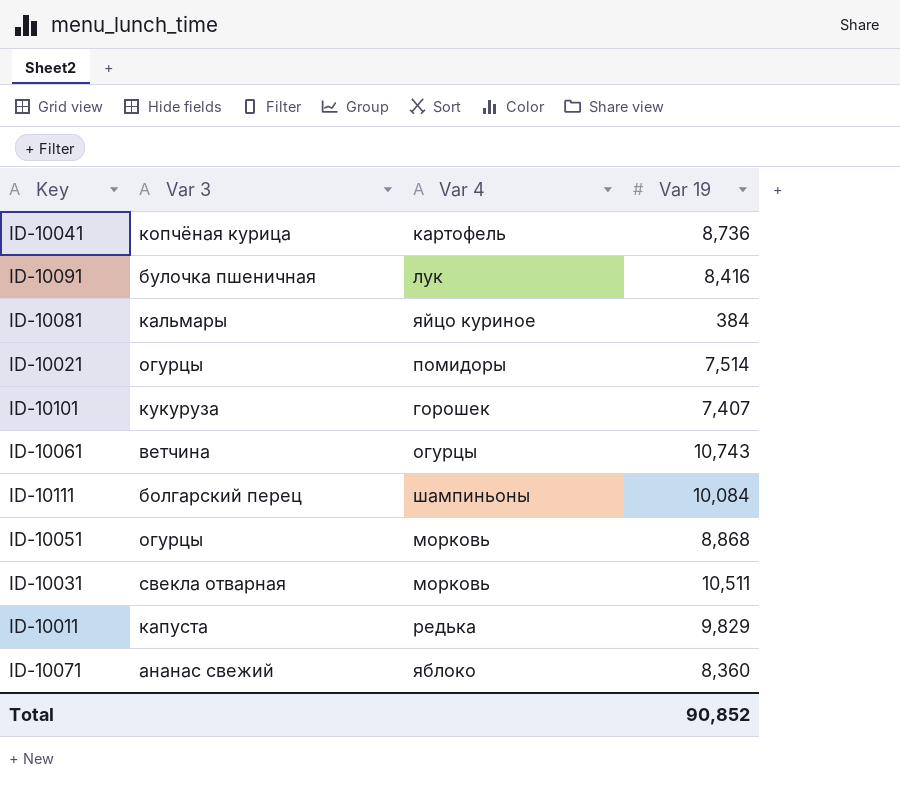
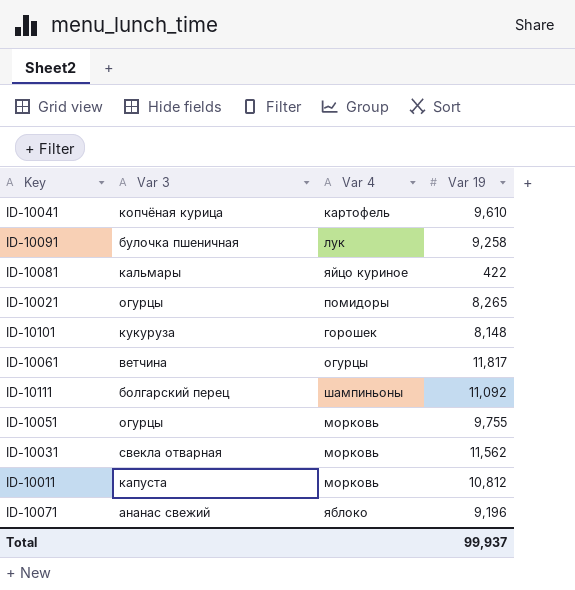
ID-10041 | Var 19: 8,736 -> 9,610
ID-10091 | Var 19: 8,416 -> 9,258
ID-10081 | Var 19: 384 -> 422
ID-10021 | Var 19: 7,514 -> 8,265
ID-10101 | Var 19: 7,407 -> 8,148
ID-10061 | Var 19: 10,743 -> 11,817
ID-10111 | Var 19: 10,084 -> 11,092
ID-10051 | Var 19: 8,868 -> 9,755
ID-10031 | Var 19: 10,511 -> 11,562
ID-10011 | Var 4: редька -> морковь
ID-10011 | Var 19: 9,829 -> 10,812
ID-10071 | Var 19: 8,360 -> 9,196
Total | Var 19: 90,852 -> 99,937

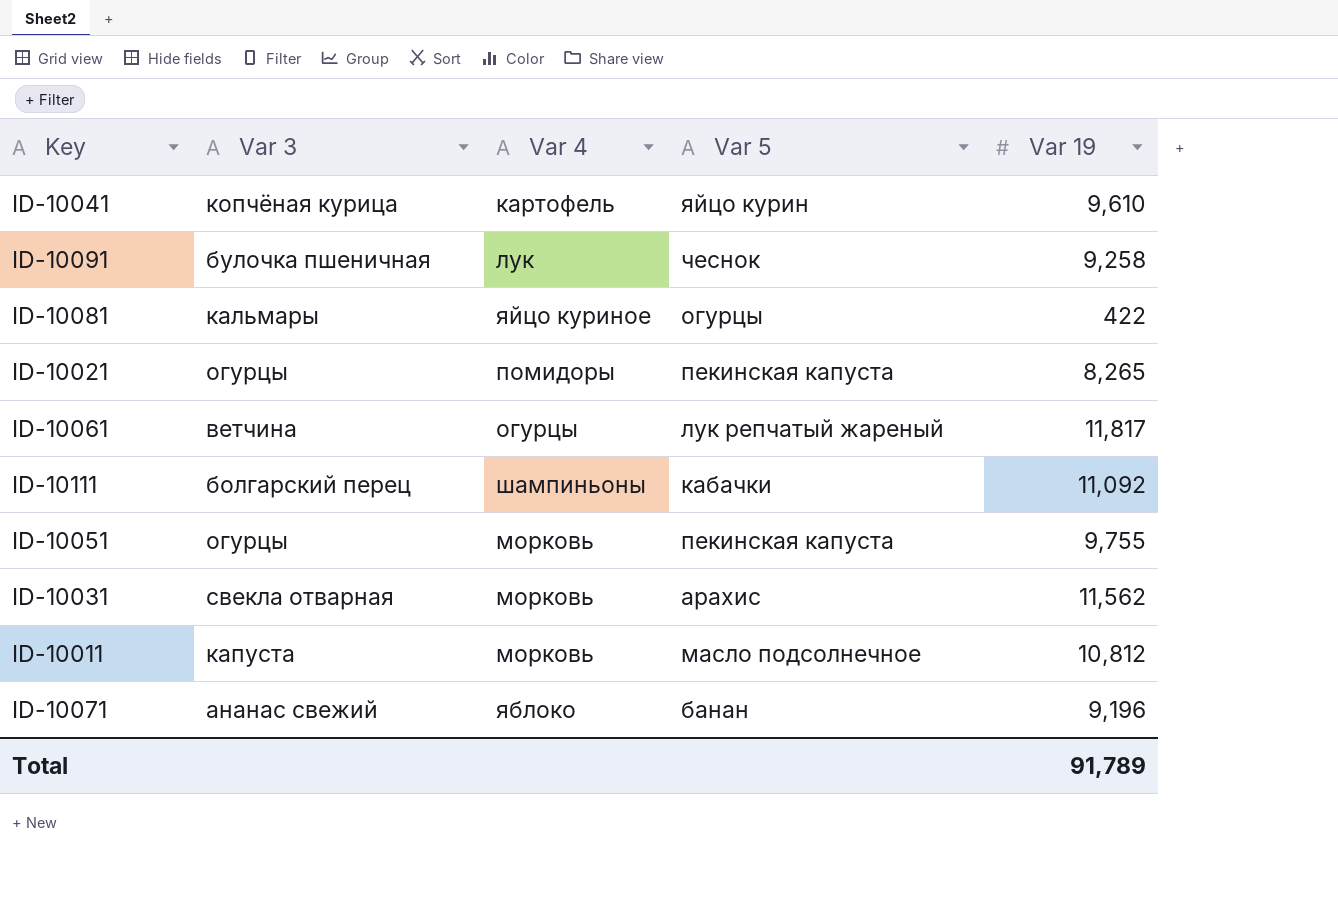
column Var 5 | position: none -> 4
row ID-10101: кукуруза | горошек | 8,148 -> none
Total | Var 19: 99,937 -> 91,789

